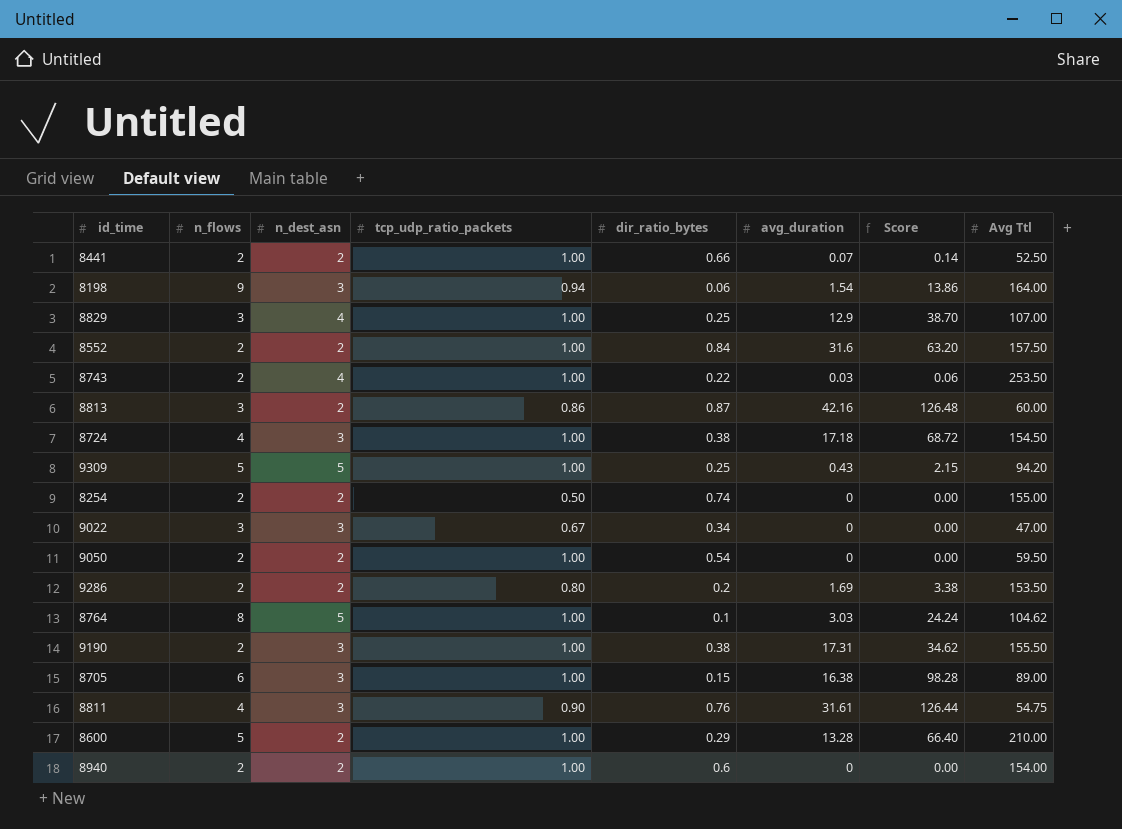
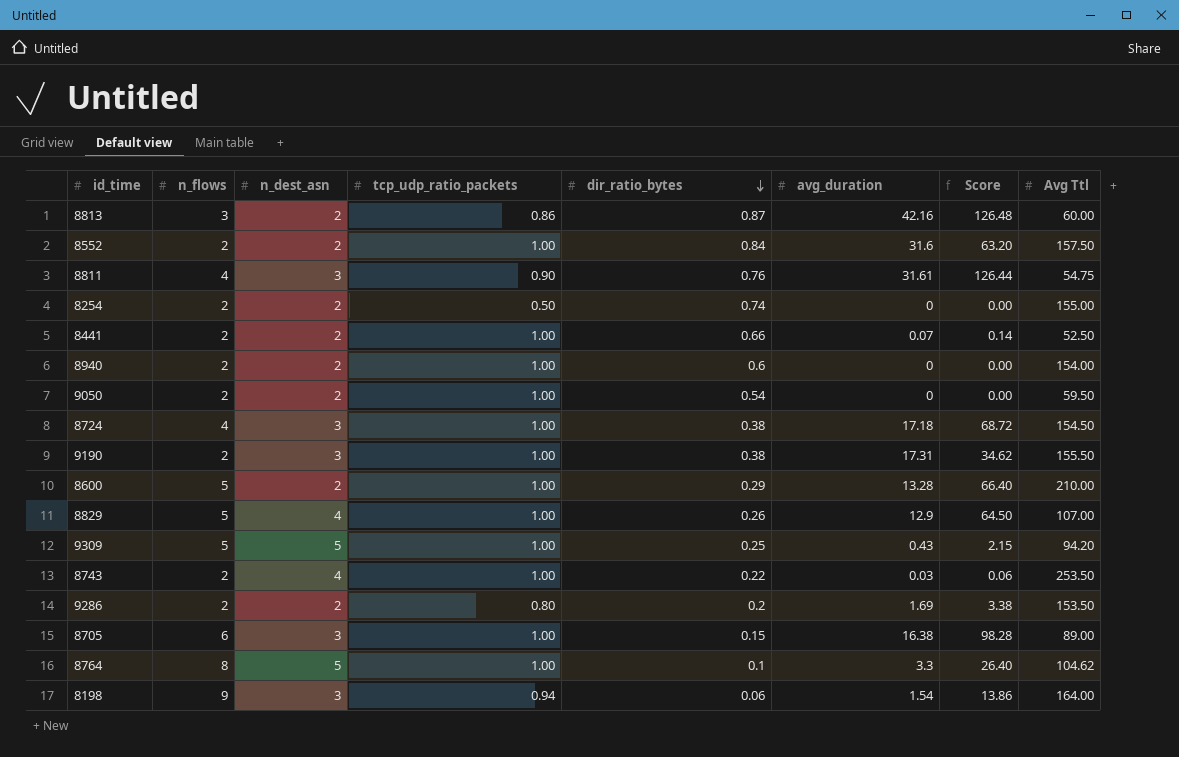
row order: none -> dir_ratio_bytes descending
row 9022: 3 | 3 | 0.67 | 0.34 | 0 | 0.00 | 47.00 -> none
8829 | n_flows: 3 -> 5
8829 | dir_ratio_bytes: 0.25 -> 0.26
8829 | Score: 38.70 -> 64.50
8764 | avg_duration: 3.03 -> 3.3
8764 | Score: 24.24 -> 26.40

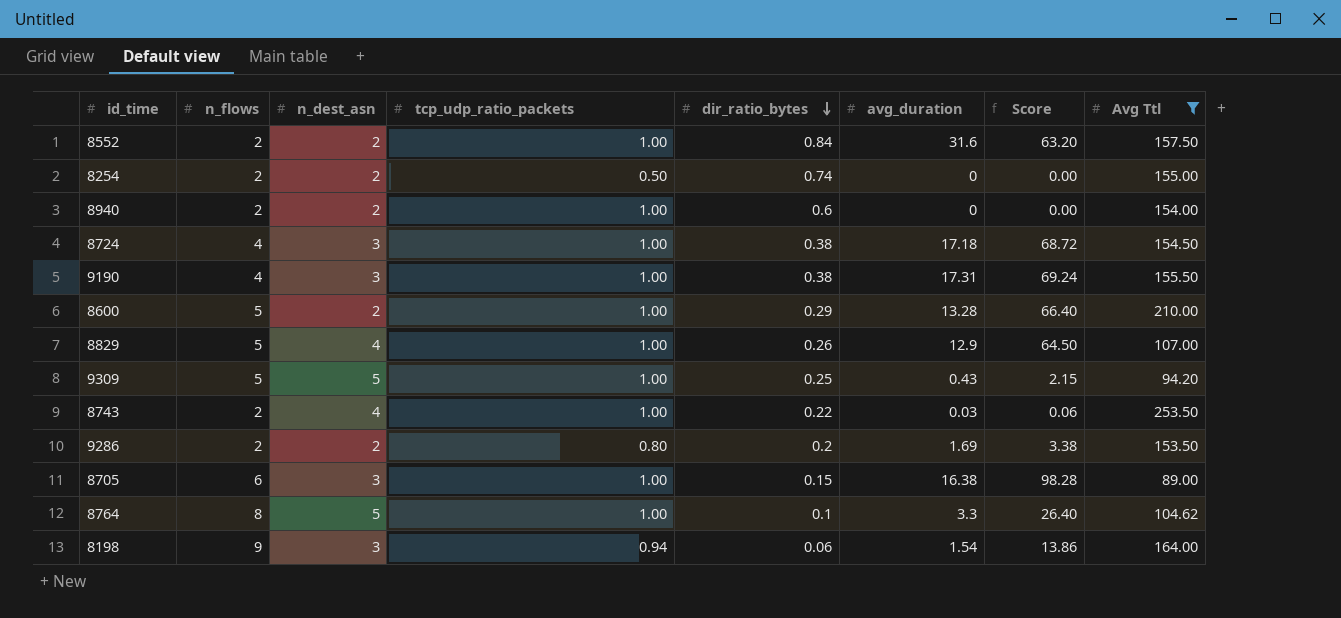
filter: none -> Avg Ttl >= 89.00
9190 | n_flows: 2 -> 4
9190 | Score: 34.62 -> 69.24

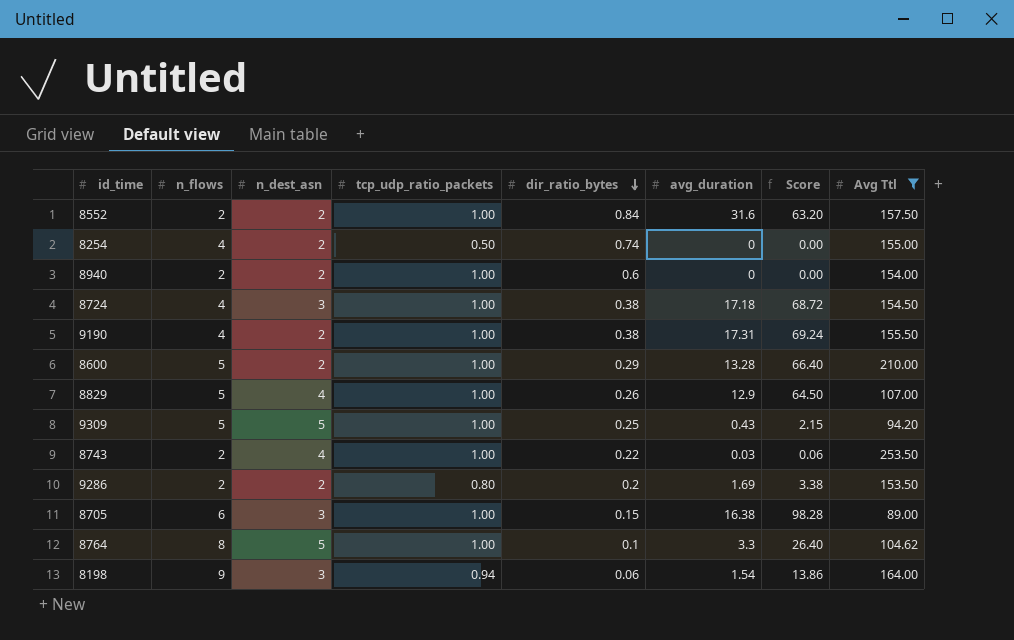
8254 | n_flows: 2 -> 4
9190 | n_dest_asn: 3 -> 2

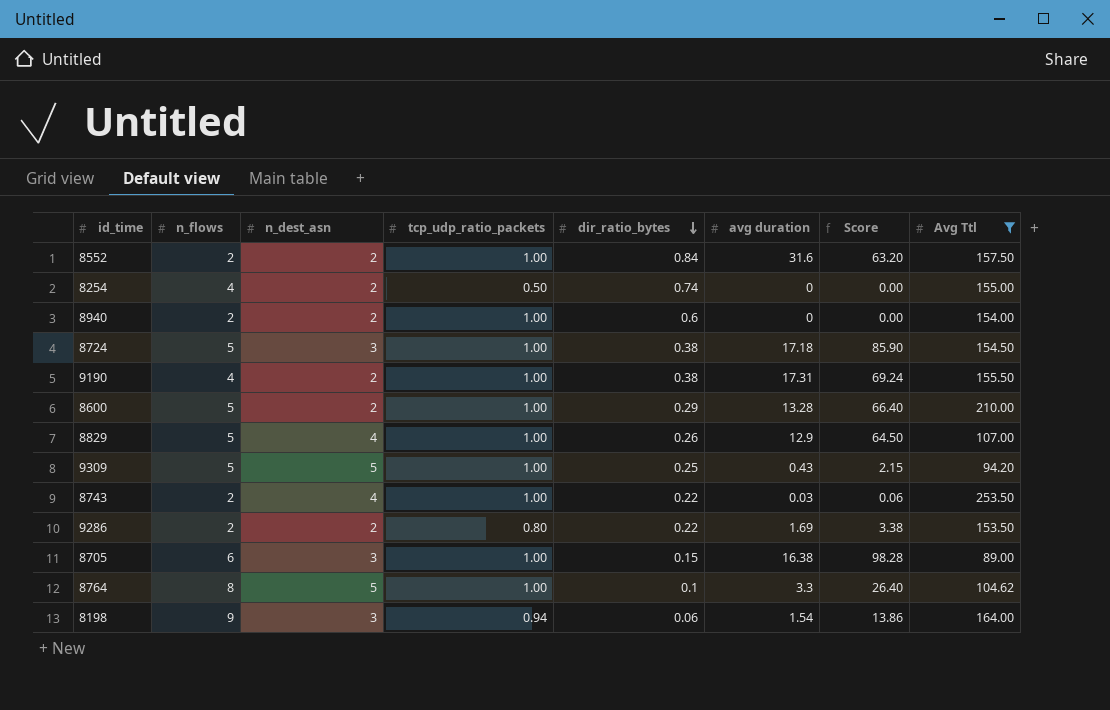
column name: avg_duration -> avg duration
8724 | n_flows: 4 -> 5
8724 | Score: 68.72 -> 85.90
9286 | dir_ratio_bytes: 0.2 -> 0.22

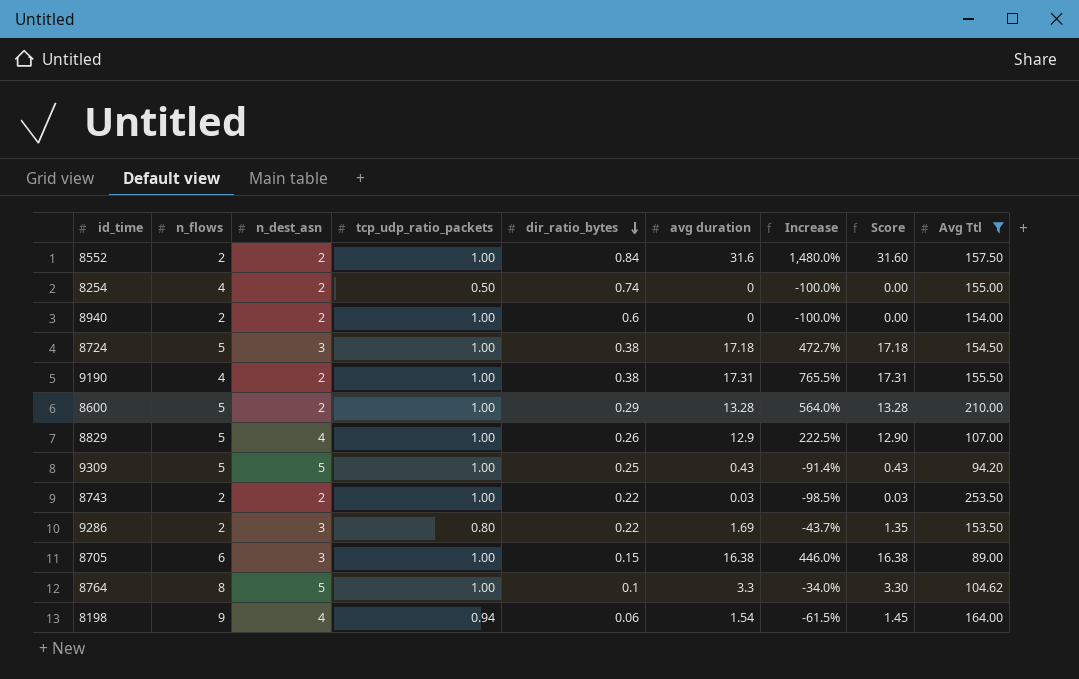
column Increase | formula: none -> ([avg duration] - [n_dest_asn]) / [n_dest_asn]
column Score | formula: [n_flows] * [avg duration] -> [tcp_udp_ratio_packets] * [avg duration]
8743 | n_dest_asn: 4 -> 2
9286 | n_dest_asn: 2 -> 3
8198 | n_dest_asn: 3 -> 4

